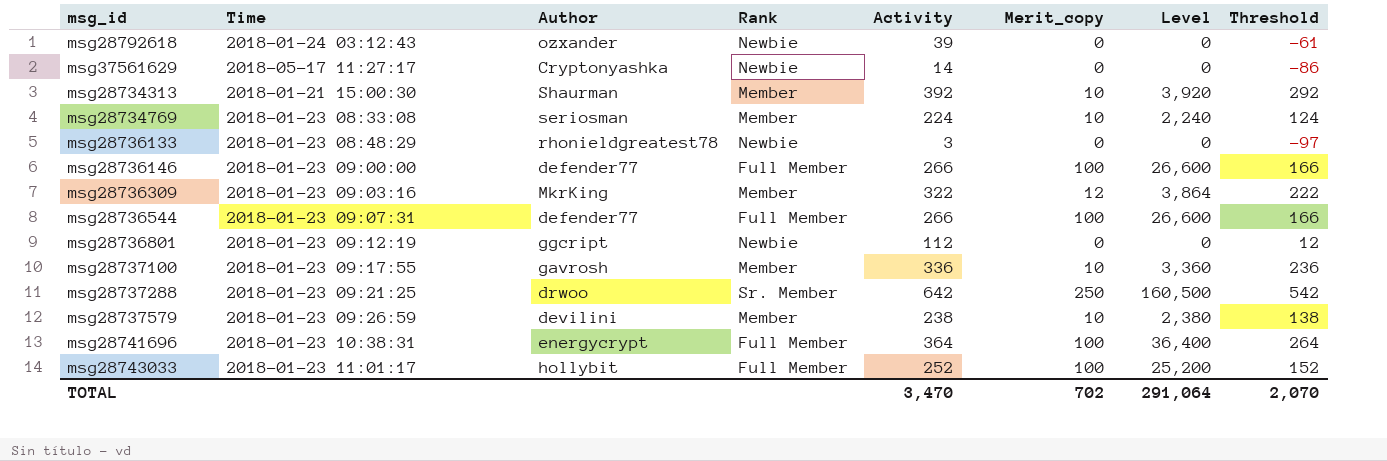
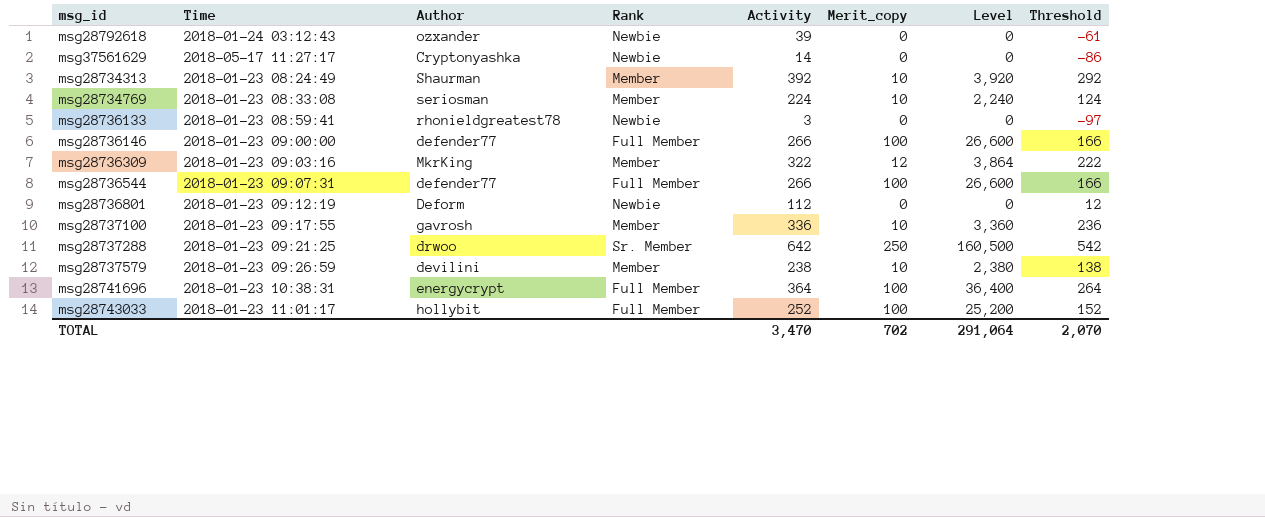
msg28734313 | Time: 2018-01-21 15:00:30 -> 2018-01-23 08:24:49
msg28736133 | Time: 2018-01-23 08:48:29 -> 2018-01-23 08:59:41
msg28736801 | Author: ggcript -> Deform

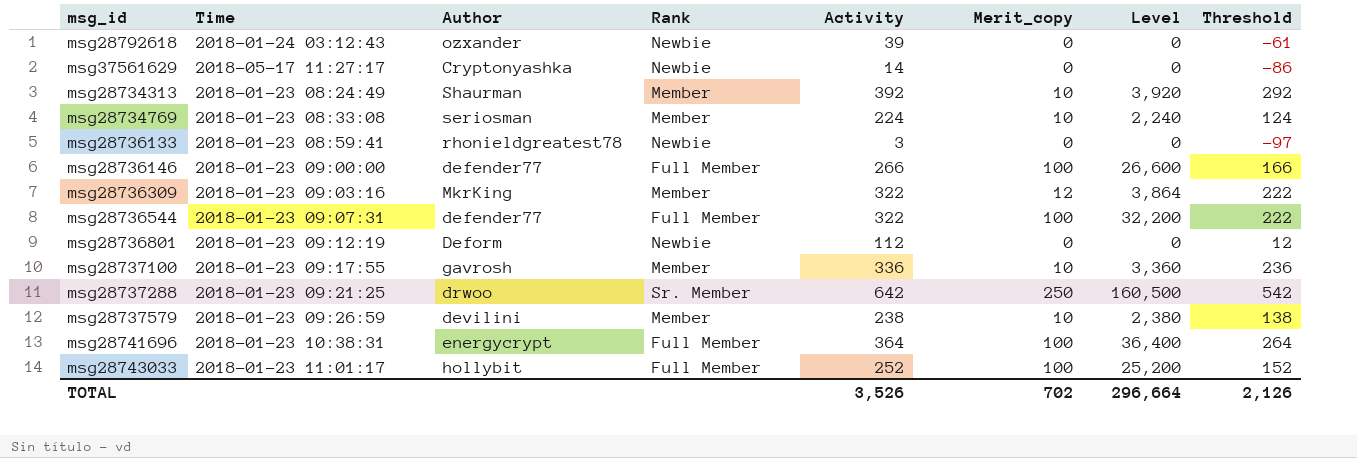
msg28736544 | Activity: 266 -> 322
msg28736544 | Level: 26,600 -> 32,200
msg28736544 | Threshold: 166 -> 222
TOTAL | Activity: 3,470 -> 3,526
TOTAL | Level: 291,064 -> 296,664
TOTAL | Threshold: 2,070 -> 2,126

